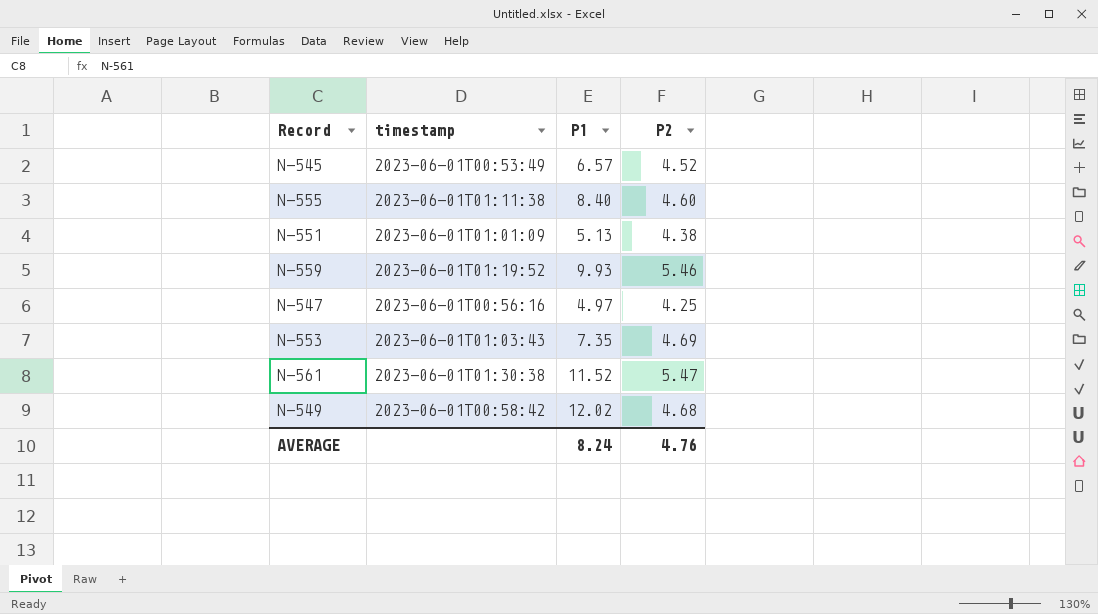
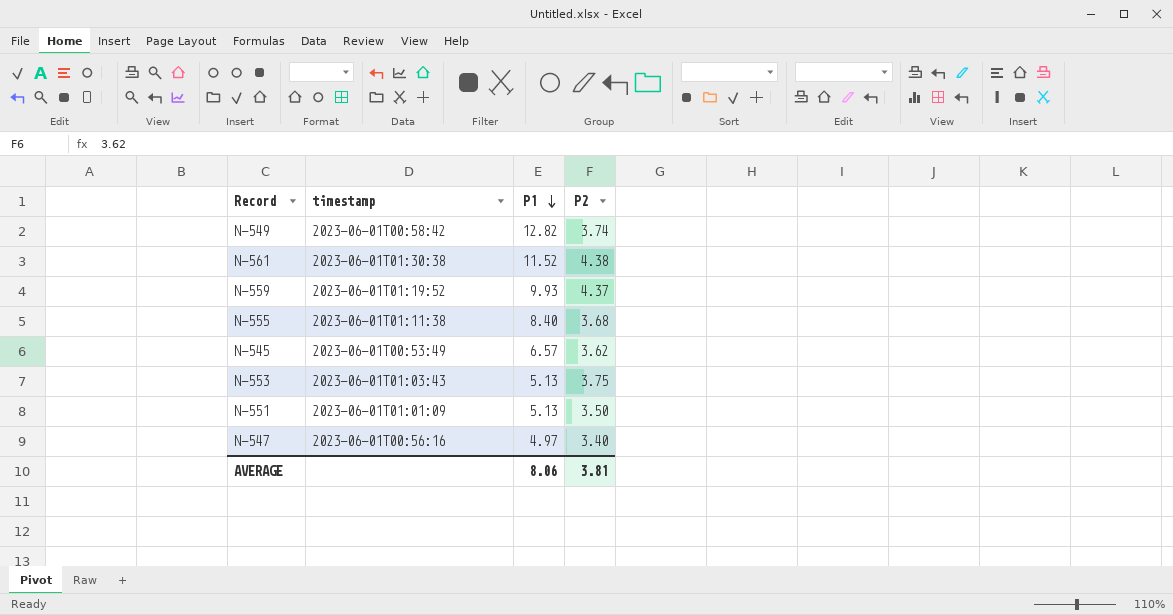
row order: none -> P1 descending
N-549 | P1: 12.02 -> 12.82
N-549 | P2: 4.68 -> 3.74
N-561 | P2: 5.47 -> 4.38
N-559 | P2: 5.46 -> 4.37
N-555 | P2: 4.60 -> 3.68
N-545 | P2: 4.52 -> 3.62
N-553 | P1: 7.35 -> 5.13
N-553 | P2: 4.69 -> 3.75
N-551 | P2: 4.38 -> 3.50
N-547 | P2: 4.25 -> 3.40
AVERAGE | P1: 8.24 -> 8.06
AVERAGE | P2: 4.76 -> 3.81

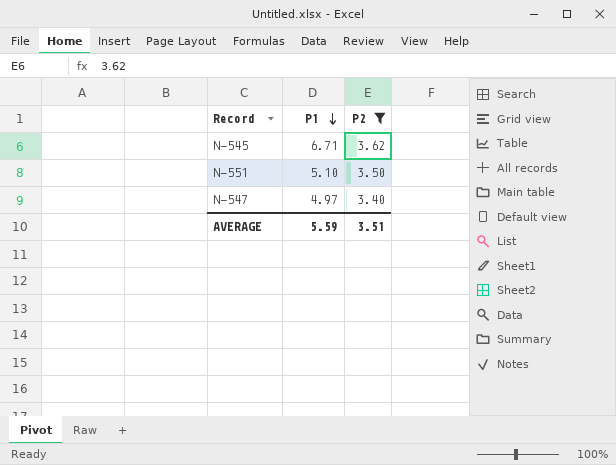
filter: none -> P2 <= 3.62
column timestamp | position: 2 -> none
N-545 | P1: 6.57 -> 6.71
N-551 | P1: 5.13 -> 5.10
AVERAGE | P1: 8.06 -> 5.59
AVERAGE | P2: 3.81 -> 3.51

